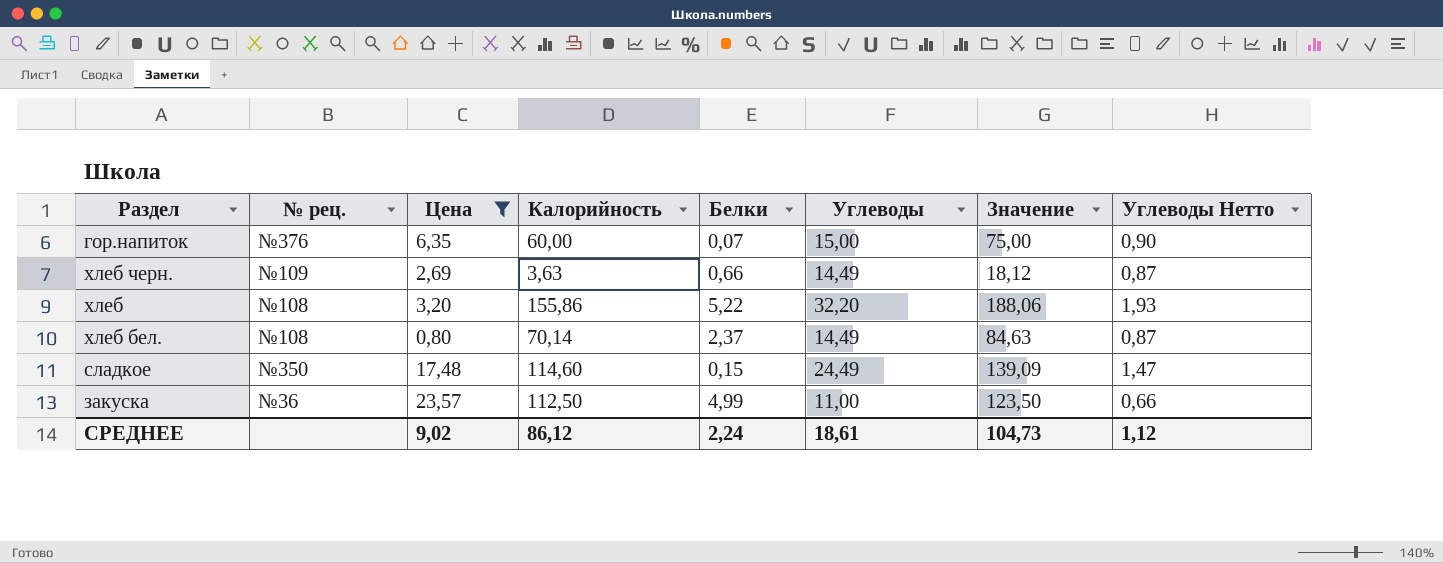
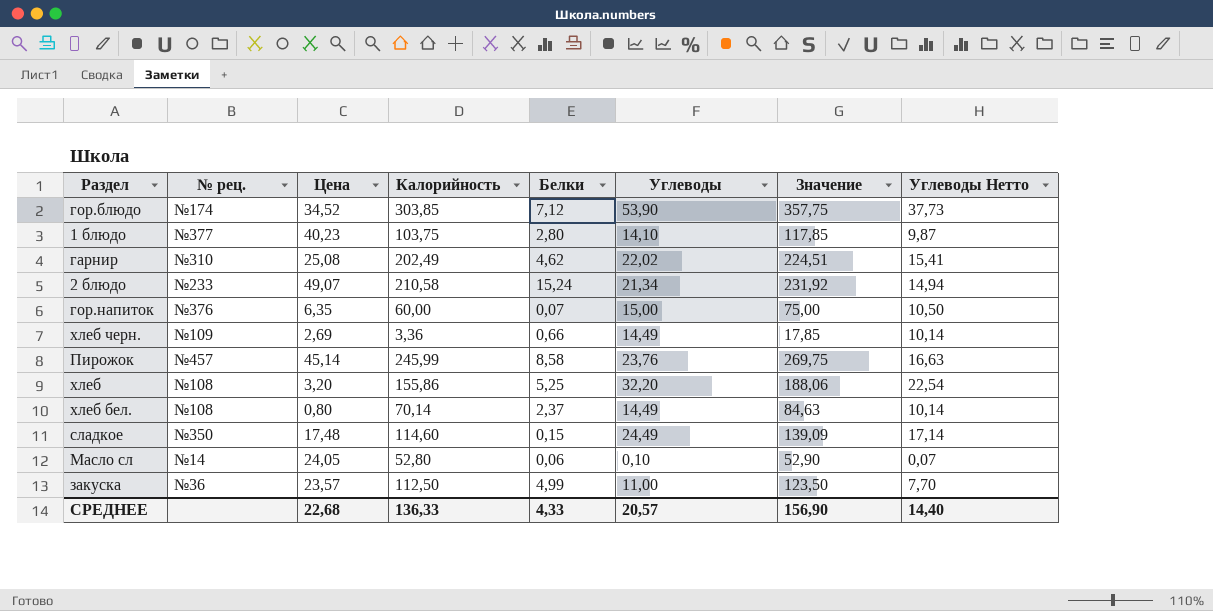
filter: Цена <= 23,57 -> none
column Углеводы Нетто | formula: [Углеводы] * 0,06 -> [Углеводы] * 0,7
хлеб черн. | Калорийность: 3,63 -> 3,36
хлеб черн. | Значение: 18,12 -> 17,85
хлеб | Белки: 5,22 -> 5,25
СРЕДНЕЕ | Цена: 9,02 -> 22,68
СРЕДНЕЕ | Калорийность: 86,12 -> 136,33
СРЕДНЕЕ | Белки: 2,24 -> 4,33
СРЕДНЕЕ | Углеводы: 18,61 -> 20,57
СРЕДНЕЕ | Значение: 104,73 -> 156,90
СРЕДНЕЕ | Углеводы Нетто: 1,12 -> 14,40

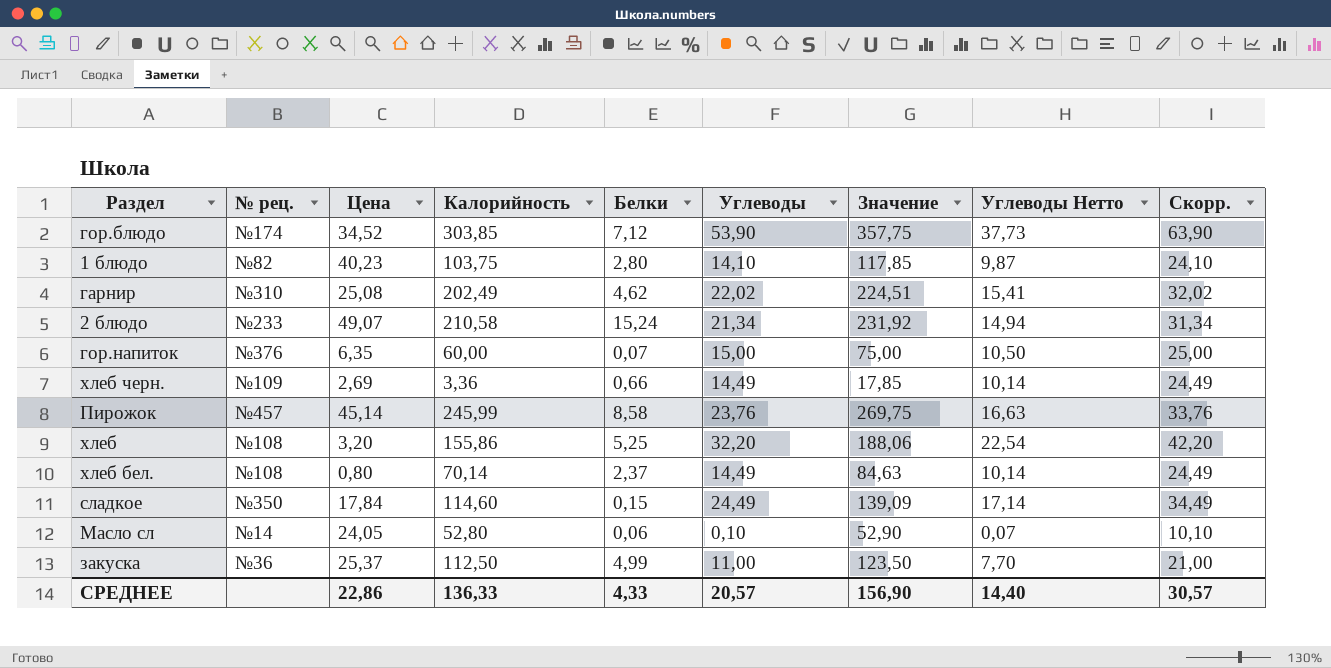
column Скорр. | formula: none -> [Углеводы] + 10
1 блюдо | № рец.: №377 -> №82
сладкое | Цена: 17,48 -> 17,84
закуска | Цена: 23,57 -> 25,37
СРЕДНЕЕ | Цена: 22,68 -> 22,86

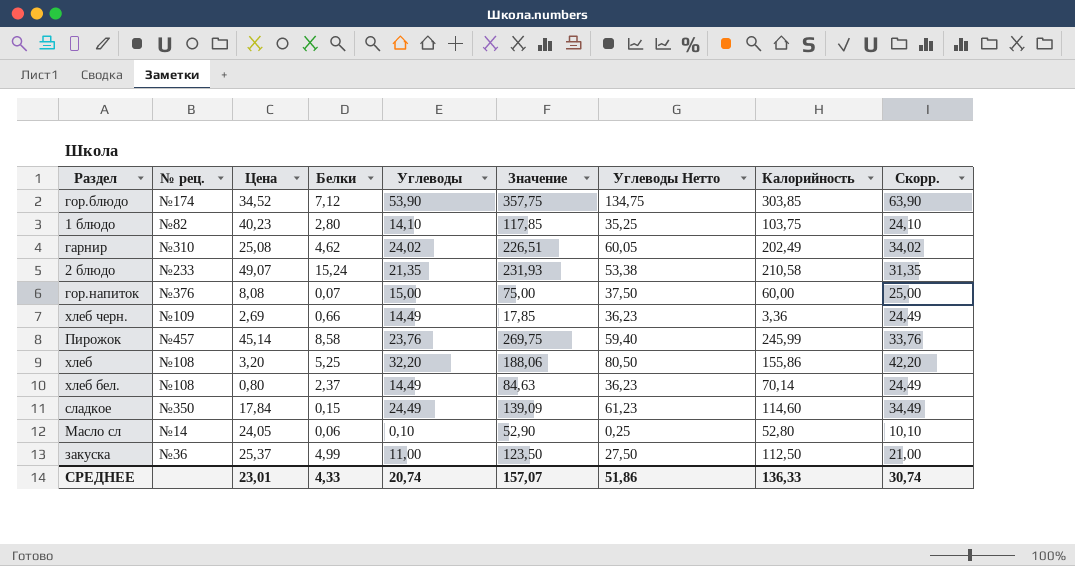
column Углеводы Нетто | formula: [Углеводы] * 0,7 -> [Углеводы] * 2,5
column Калорийность | position: 4 -> 8
гарнир | Углеводы: 22,02 -> 24,02
гарнир | Значение: 224,51 -> 226,51
гарнир | Скорр.: 32,02 -> 34,02
2 блюдо | Углеводы: 21,34 -> 21,35
2 блюдо | Значение: 231,92 -> 231,93
2 блюдо | Скорр.: 31,34 -> 31,35
гор.напиток | Цена: 6,35 -> 8,08
СРЕДНЕЕ | Цена: 22,86 -> 23,01
СРЕДНЕЕ | Углеводы: 20,57 -> 20,74
СРЕДНЕЕ | Значение: 156,90 -> 157,07
СРЕДНЕЕ | Углеводы Нетто: 14,40 -> 51,86
СРЕДНЕЕ | Скорр.: 30,57 -> 30,74

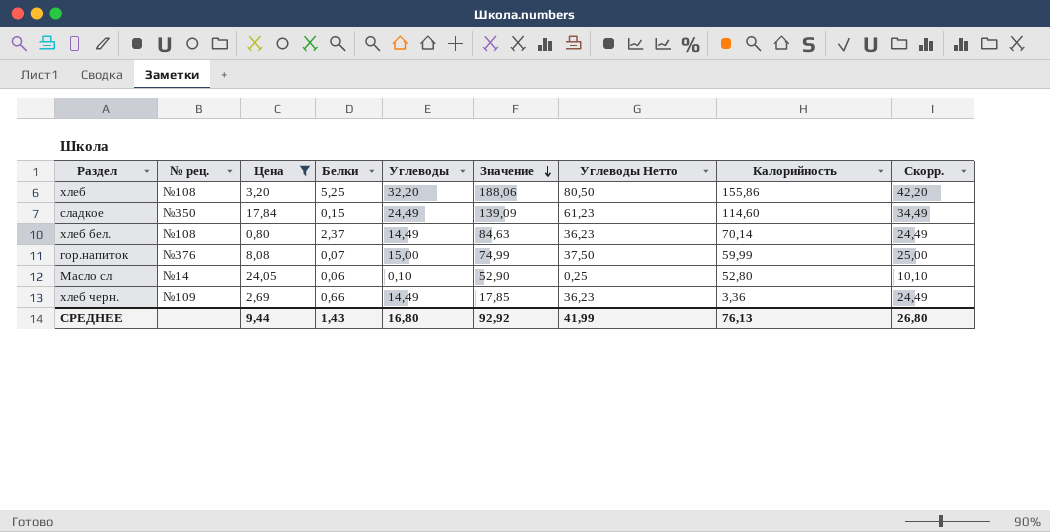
filter: none -> Цена <= 24,05
row order: none -> Значение descending
гор.напиток | Значение: 75,00 -> 74,99
гор.напиток | Калорийность: 60,00 -> 59,99
СРЕДНЕЕ | Цена: 23,01 -> 9,44
СРЕДНЕЕ | Белки: 4,33 -> 1,43
СРЕДНЕЕ | Углеводы: 20,74 -> 16,80
СРЕДНЕЕ | Значение: 157,07 -> 92,92
СРЕДНЕЕ | Углеводы Нетто: 51,86 -> 41,99
СРЕДНЕЕ | Калорийность: 136,33 -> 76,13
СРЕДНЕЕ | Скорр.: 30,74 -> 26,80

